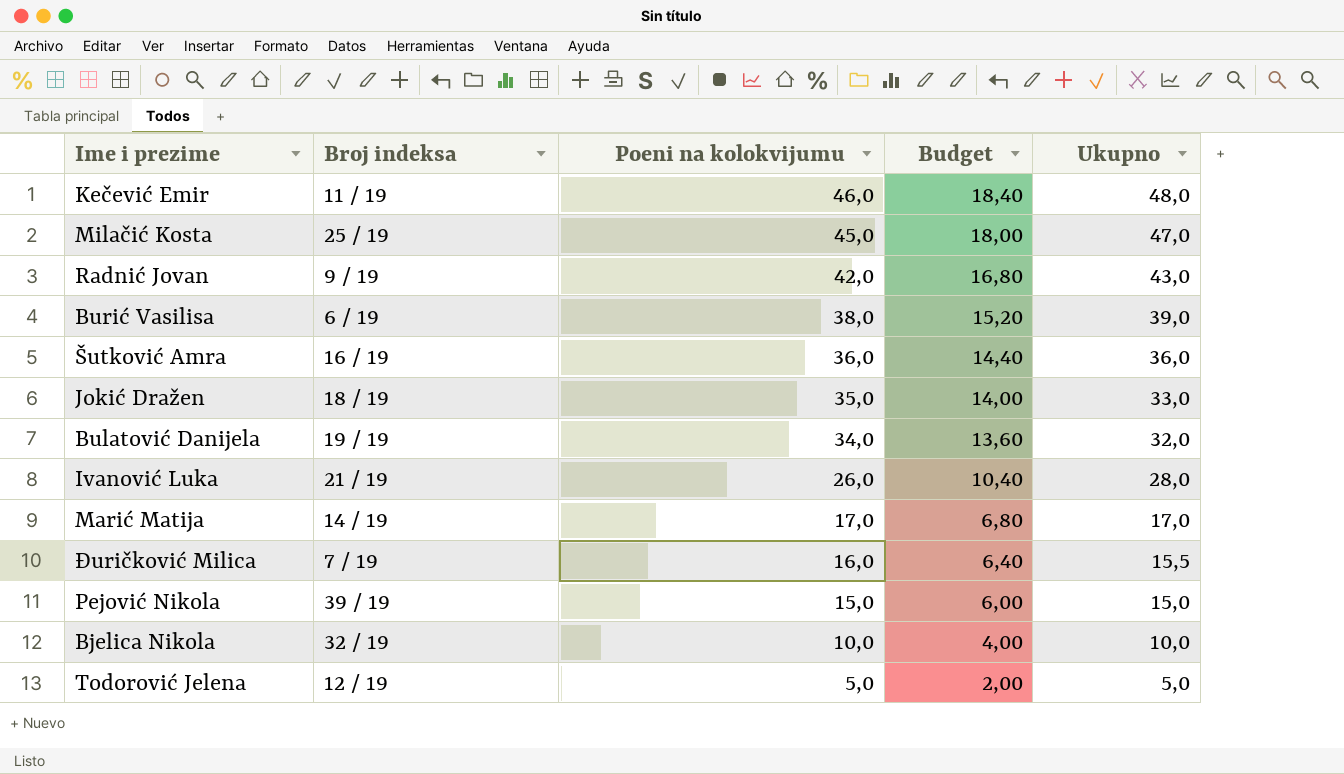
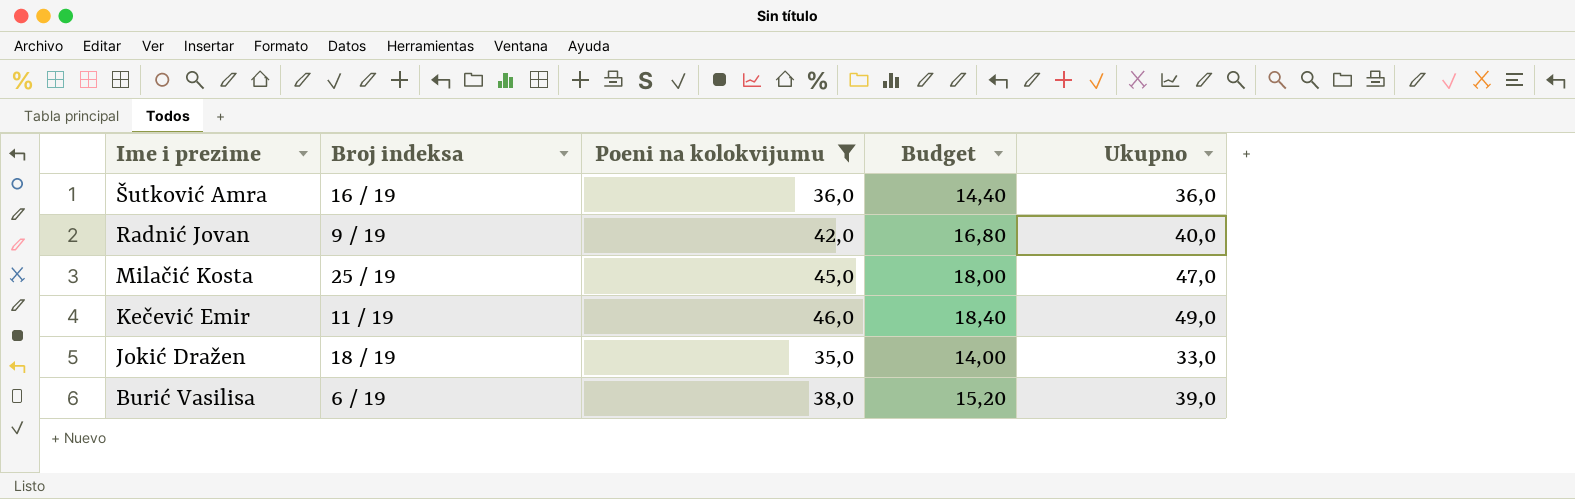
filter: none -> Poeni na kolokvijumu >= 35,0
row order: Poeni na kolokvijumu descending -> Ime i prezime descending
Radnić Jovan | Ukupno: 43,0 -> 40,0
Kečević Emir | Ukupno: 48,0 -> 49,0

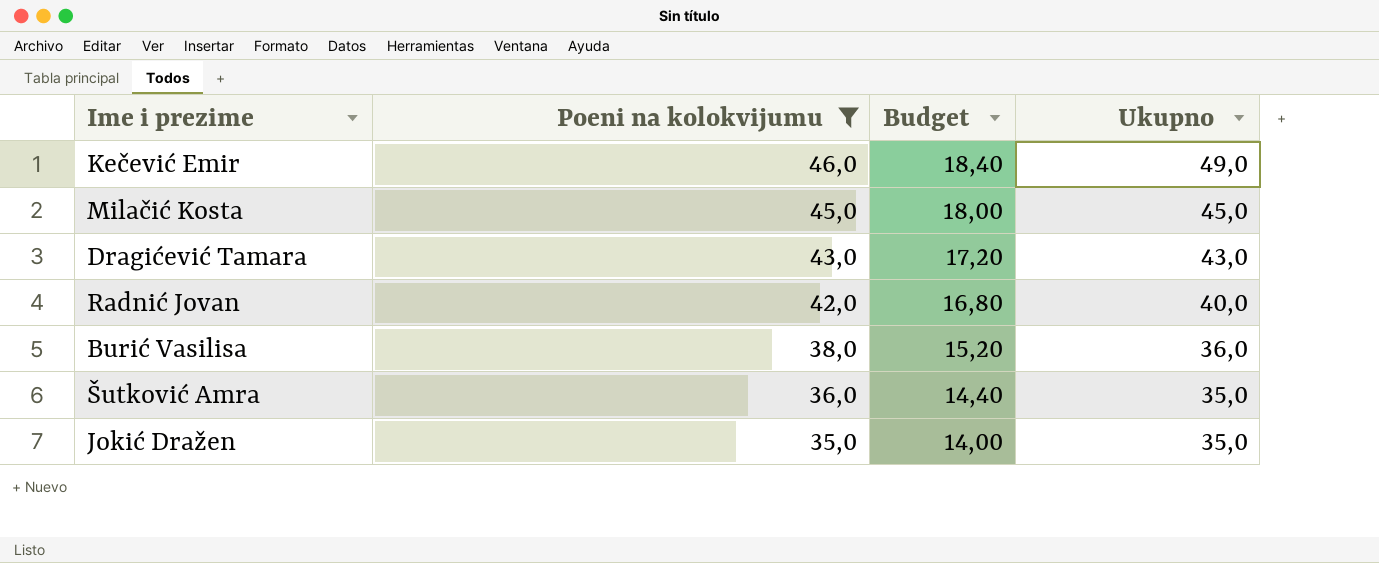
row order: Ime i prezime descending -> Poeni na kolokvijumu descending
column Broj indeksa | position: 2 -> none
Milačić Kosta | Ukupno: 47,0 -> 45,0
row Dragićević Tamara: none -> 43,0 | 17,20 | 43,0
Burić Vasilisa | Ukupno: 39,0 -> 36,0
Šutković Amra | Ukupno: 36,0 -> 35,0
Jokić Dražen | Ukupno: 33,0 -> 35,0

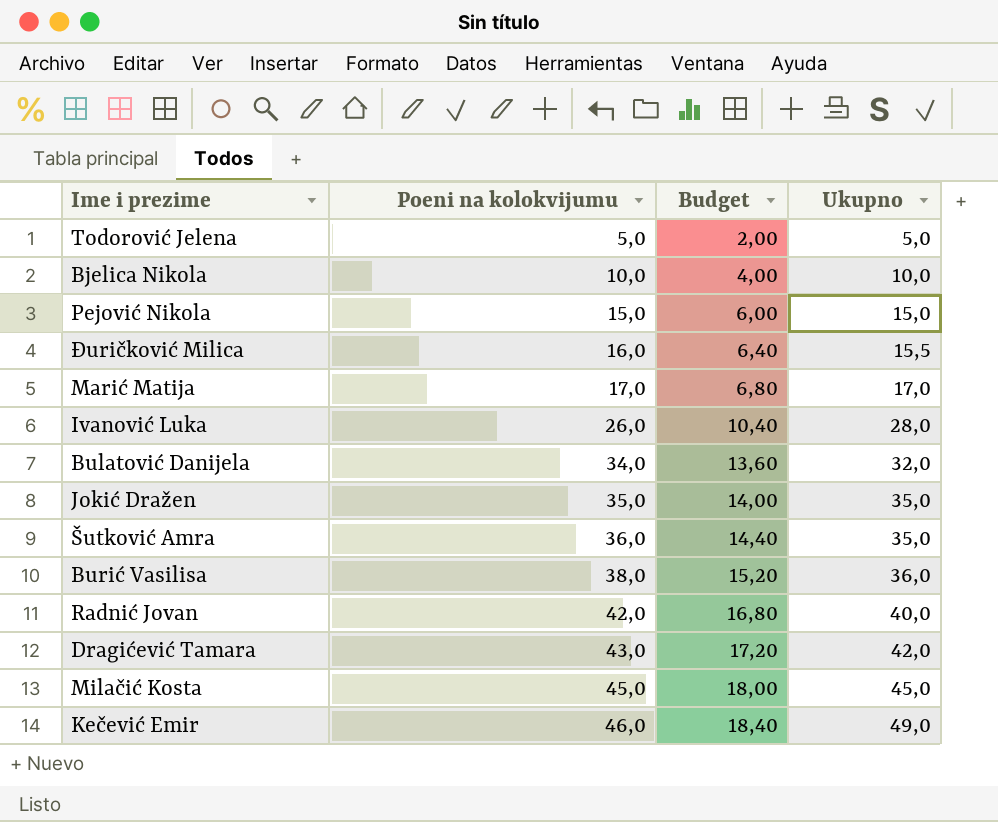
filter: Poeni na kolokvijumu >= 35,0 -> none
row order: Poeni na kolokvijumu descending -> Poeni na kolokvijumu ascending
Dragićević Tamara | Ukupno: 43,0 -> 42,0

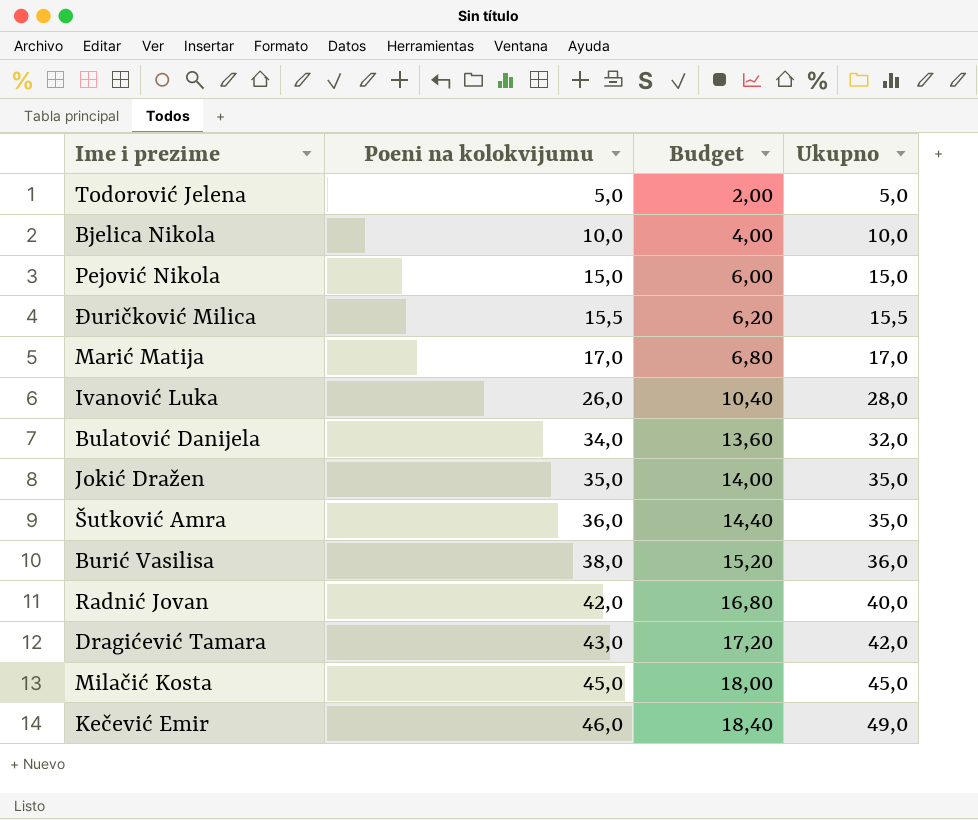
Đuričković Milica | Poeni na kolokvijumu: 16,0 -> 15,5
Đuričković Milica | Budget: 6,40 -> 6,20

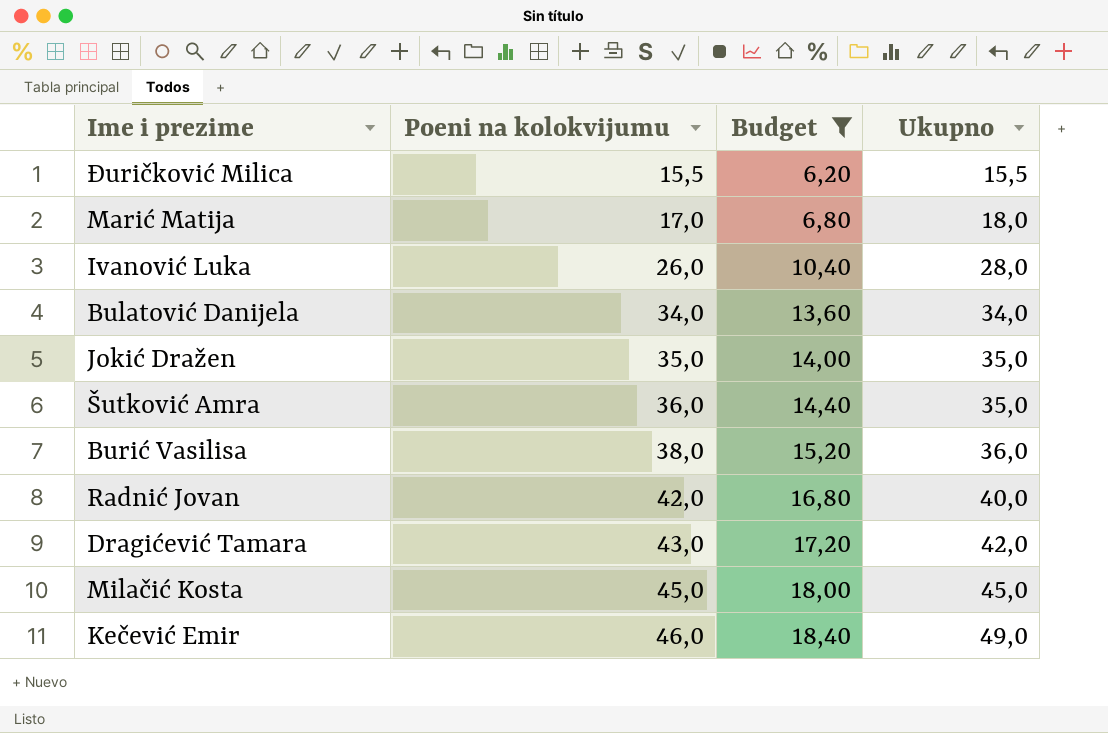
filter: none -> Budget >= 6,20
Marić Matija | Ukupno: 17,0 -> 18,0
Bulatović Danijela | Ukupno: 32,0 -> 34,0

